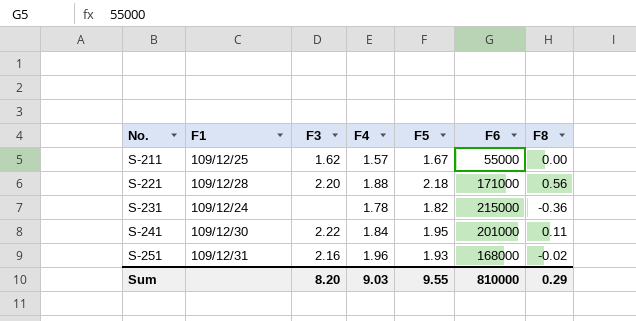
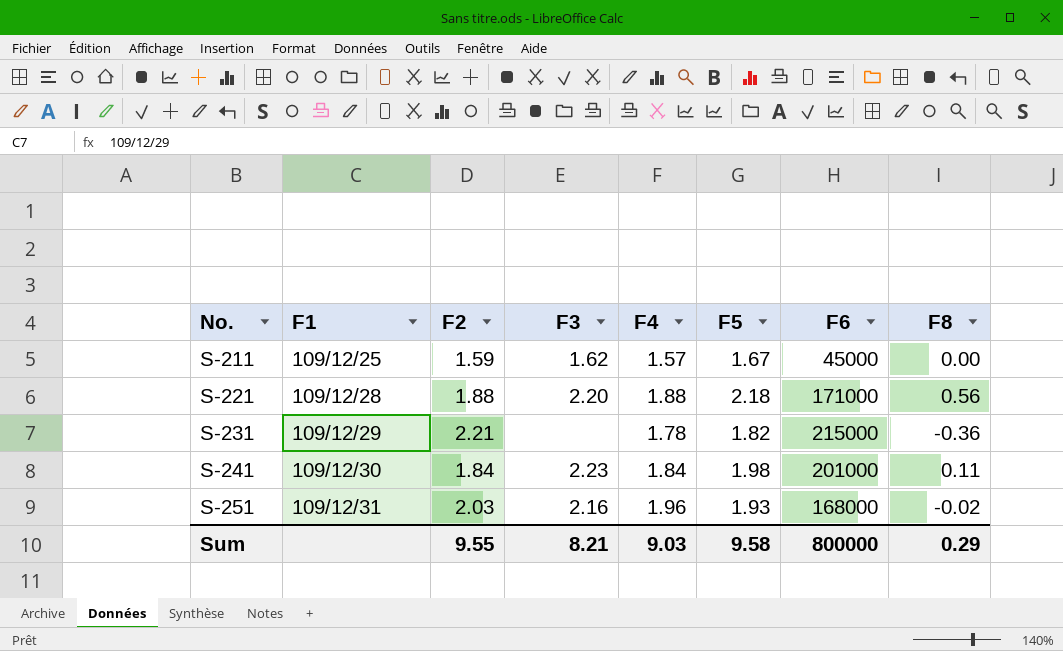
column F2 | position: none -> 3
S-211 | F6: 55000 -> 45000
S-231 | F1: 109/12/24 -> 109/12/29
S-241 | F3: 2.22 -> 2.23
S-241 | F5: 1.95 -> 1.98
Sum | F3: 8.20 -> 8.21
Sum | F5: 9.55 -> 9.58
Sum | F6: 810000 -> 800000

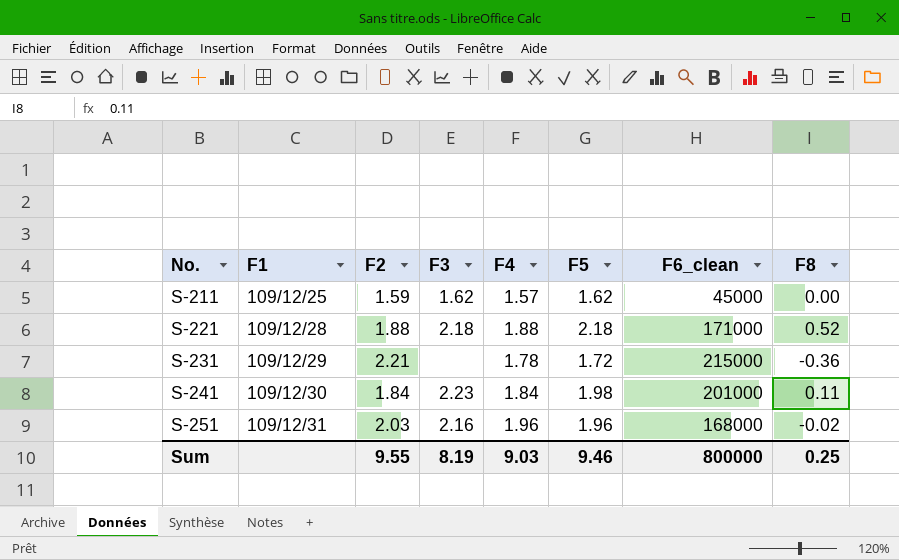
column name: F6 -> F6_clean
S-211 | F5: 1.67 -> 1.62
S-221 | F3: 2.20 -> 2.18
S-221 | F8: 0.56 -> 0.52
S-231 | F5: 1.82 -> 1.72
S-251 | F5: 1.93 -> 1.96
Sum | F3: 8.21 -> 8.19
Sum | F5: 9.58 -> 9.46
Sum | F8: 0.29 -> 0.25

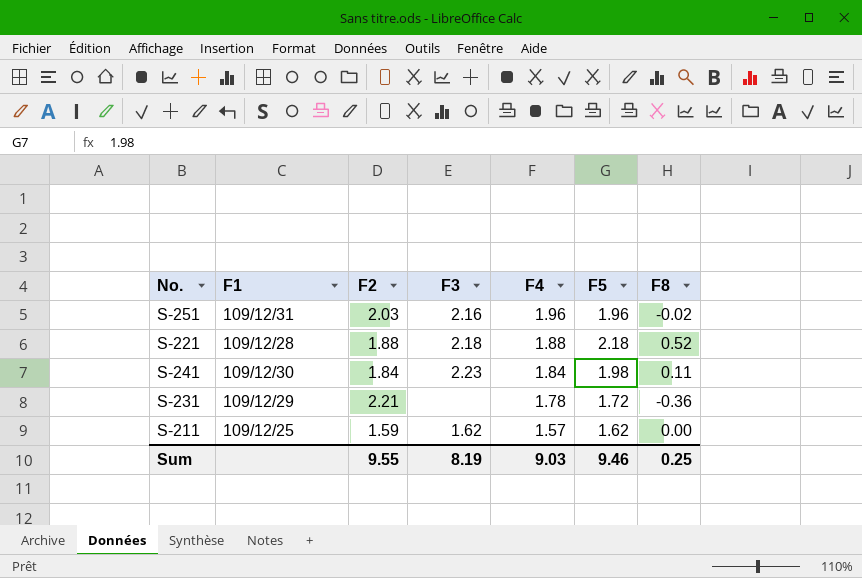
row order: No. ascending -> F4 descending
column F6_clean | position: 7 -> none

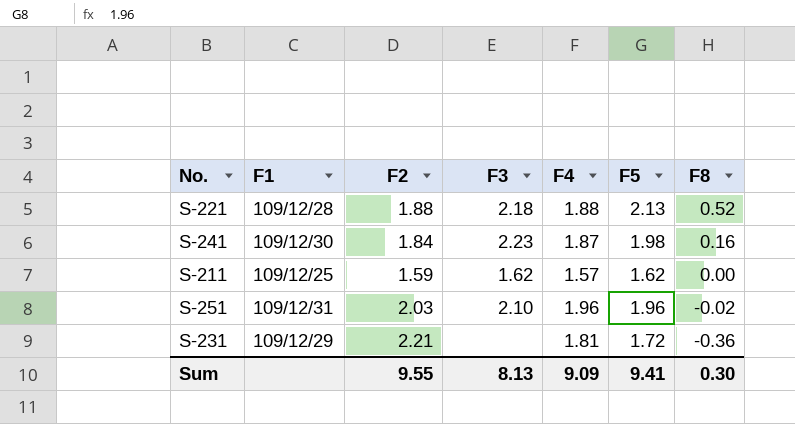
row order: F4 descending -> F8 descending
S-221 | F5: 2.18 -> 2.13
S-241 | F4: 1.84 -> 1.87
S-241 | F8: 0.11 -> 0.16
S-251 | F3: 2.16 -> 2.10
S-231 | F4: 1.78 -> 1.81
Sum | F3: 8.19 -> 8.13
Sum | F4: 9.03 -> 9.09
Sum | F5: 9.46 -> 9.41
Sum | F8: 0.25 -> 0.30

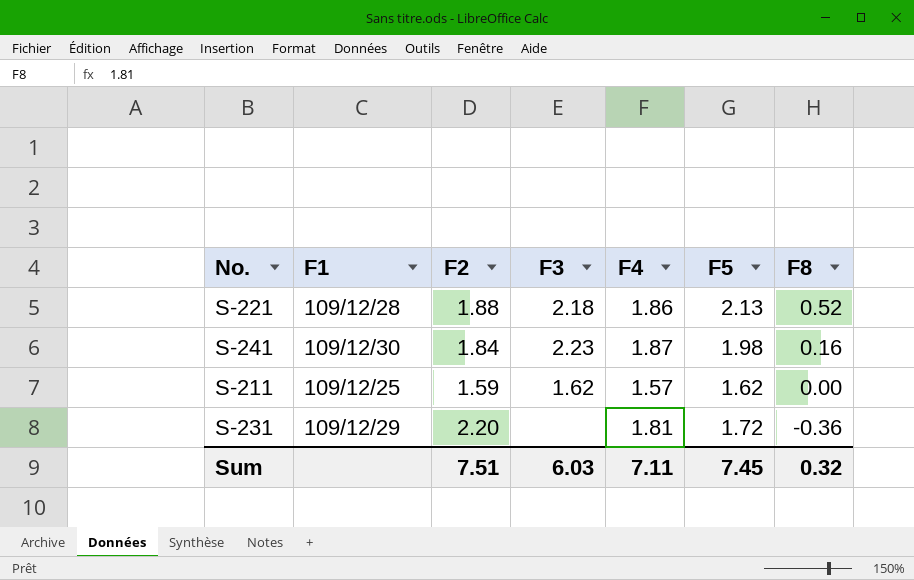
row S-251: 109/12/31 | 2.03 | 2.10 | 1.96 | 1.96 | -0.02 -> none
S-221 | F4: 1.88 -> 1.86
S-231 | F2: 2.21 -> 2.20
Sum | F2: 9.55 -> 7.51
Sum | F3: 8.13 -> 6.03
Sum | F4: 9.09 -> 7.11
Sum | F5: 9.41 -> 7.45
Sum | F8: 0.30 -> 0.32

